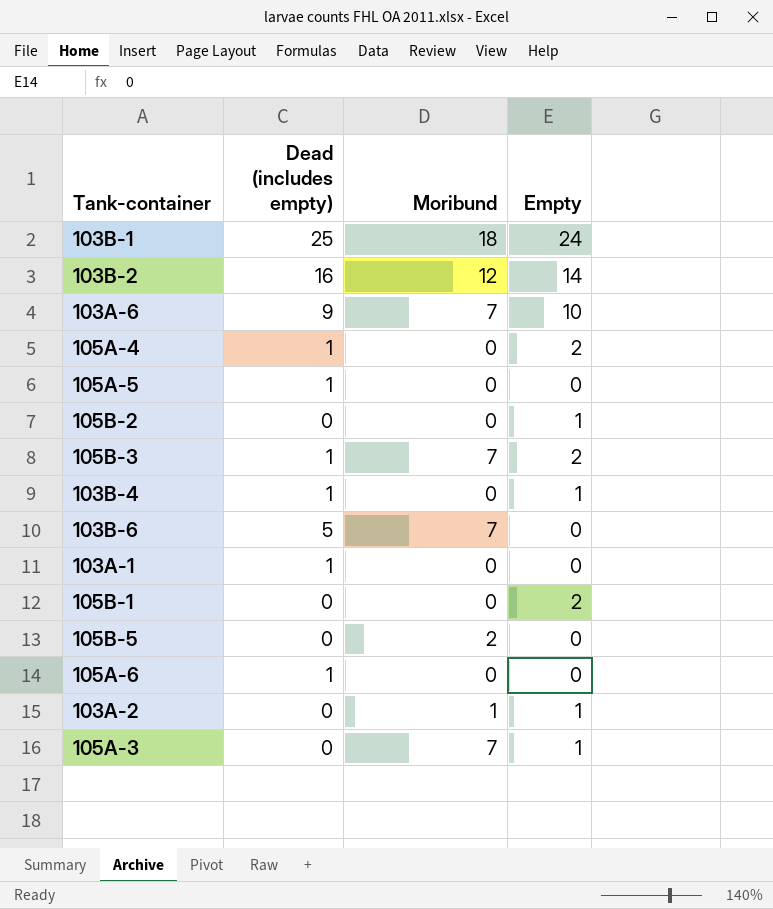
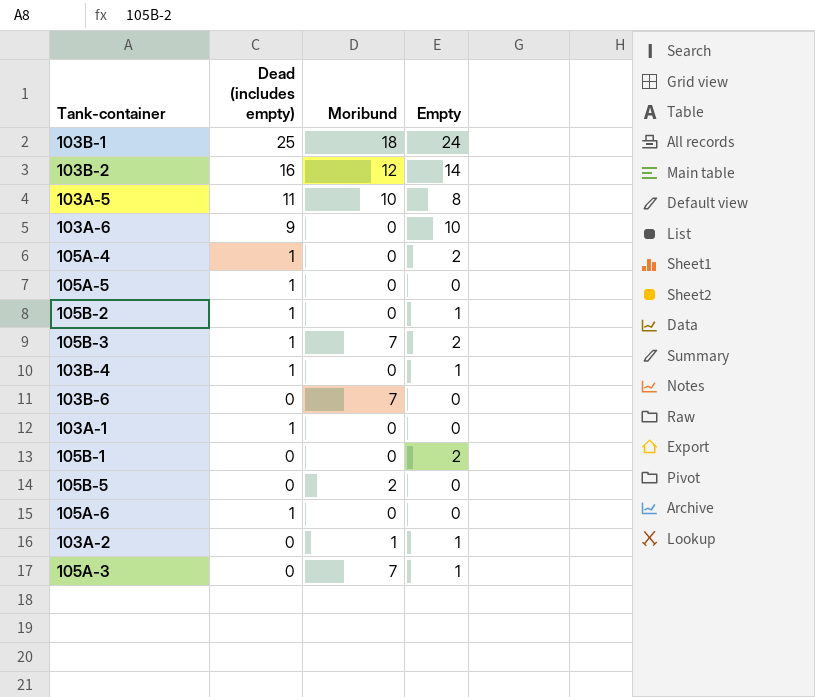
row 103A-5: none -> 11 | 10 | 8
103A-6 | Moribund: 7 -> 0
105B-2 | Dead (includes empty): 0 -> 1
103B-6 | Dead (includes empty): 5 -> 0

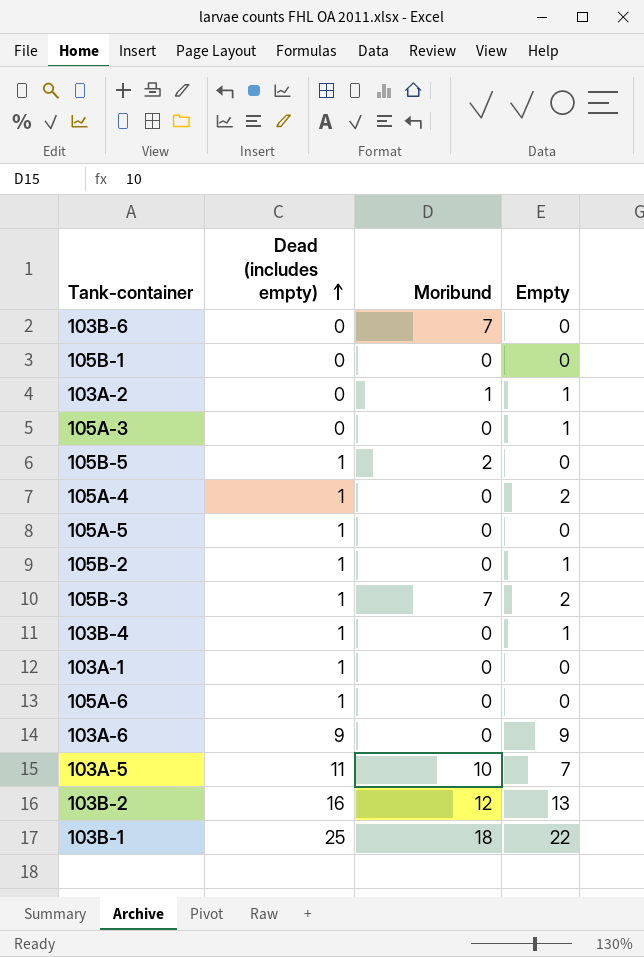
row order: none -> Dead (includes empty) ascending
105B-1 | Empty: 2 -> 0
105A-3 | Moribund: 7 -> 0
105B-5 | Dead (includes empty): 0 -> 1
103A-6 | Empty: 10 -> 9
103A-5 | Empty: 8 -> 7
103B-2 | Empty: 14 -> 13
103B-1 | Empty: 24 -> 22

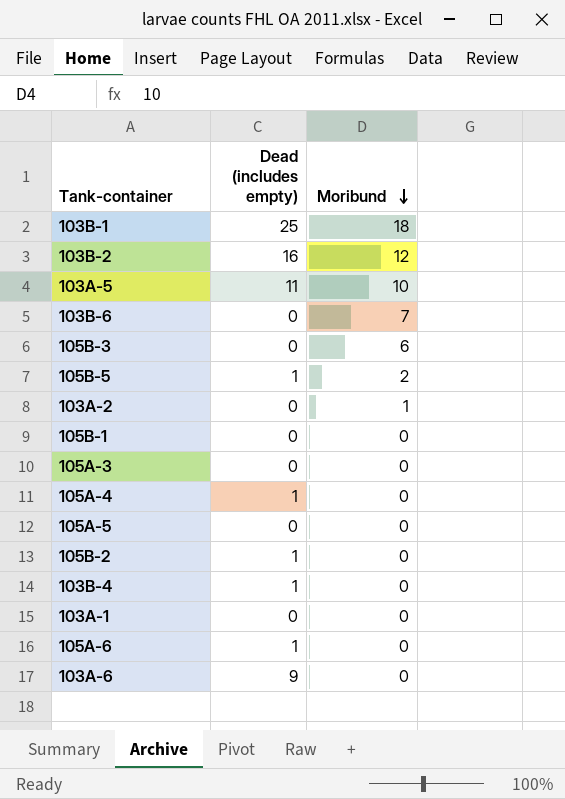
row order: Dead (includes empty) ascending -> Moribund descending
column Empty | position: 4 -> none
105B-3 | Dead (includes empty): 1 -> 0
105B-3 | Moribund: 7 -> 6
105A-5 | Dead (includes empty): 1 -> 0
103A-1 | Dead (includes empty): 1 -> 0

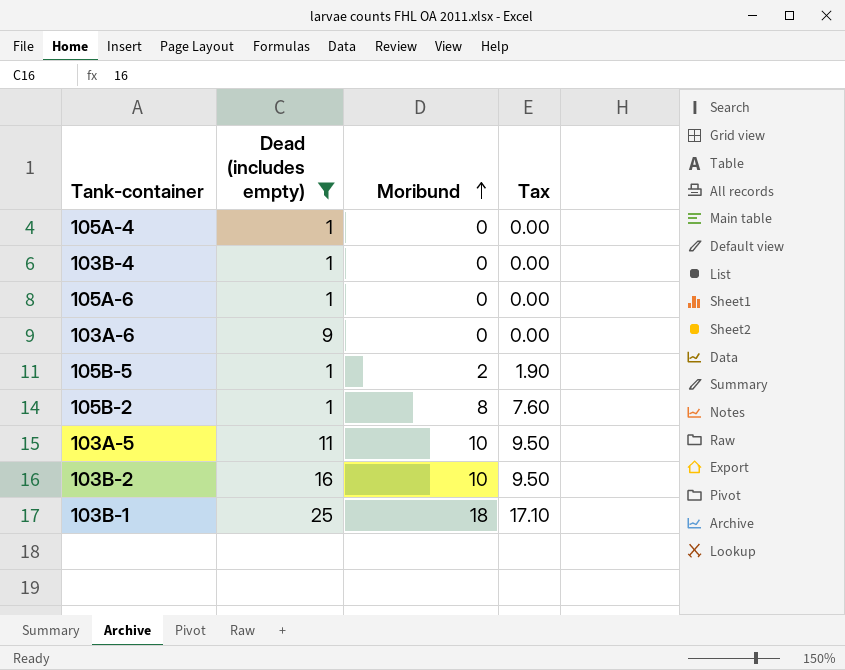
filter: none -> Dead (includes empty) != 0
row order: Moribund descending -> Moribund ascending
column Tax | formula: none -> [Moribund] * 0.95
105B-2 | Moribund: 0 -> 8
103B-2 | Moribund: 12 -> 10

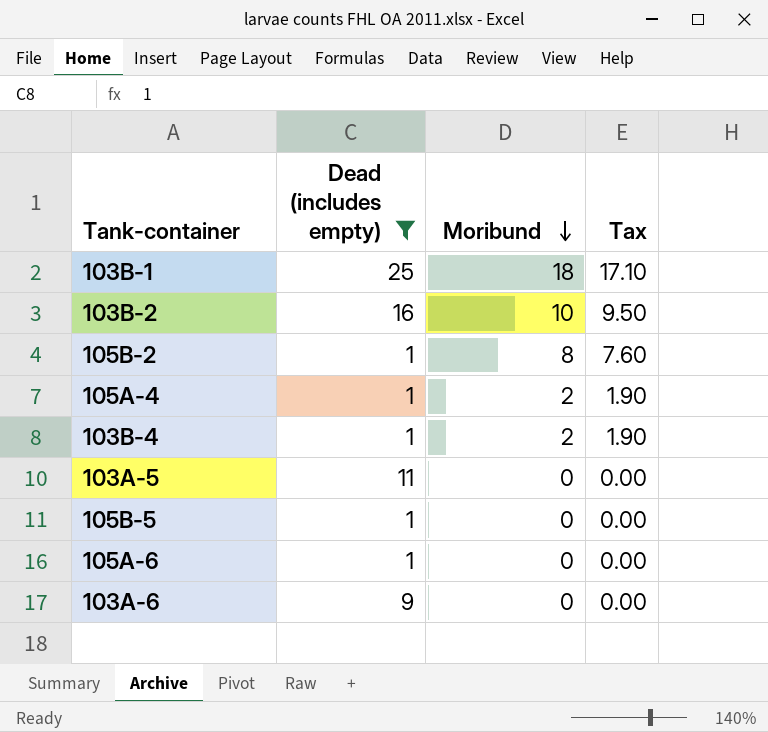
row order: Moribund ascending -> Moribund descending
105A-4 | Moribund: 0 -> 2
105A-4 | Tax: 0.00 -> 1.90
103B-4 | Moribund: 0 -> 2
103B-4 | Tax: 0.00 -> 1.90
103A-5 | Moribund: 10 -> 0
103A-5 | Tax: 9.50 -> 0.00
105B-5 | Moribund: 2 -> 0
105B-5 | Tax: 1.90 -> 0.00

